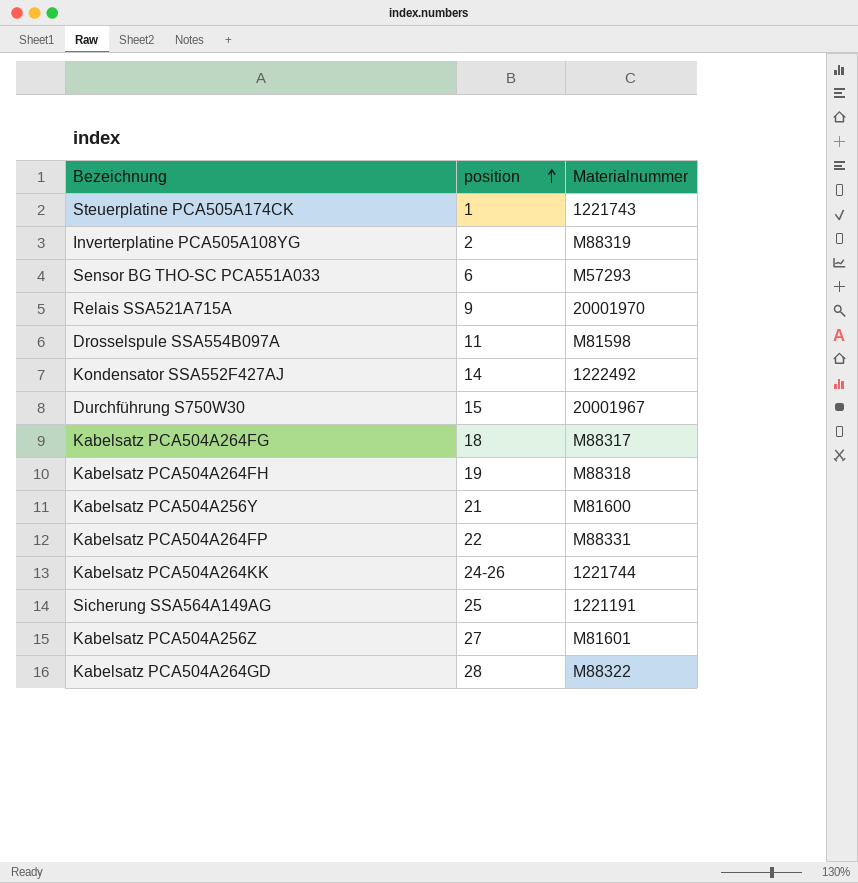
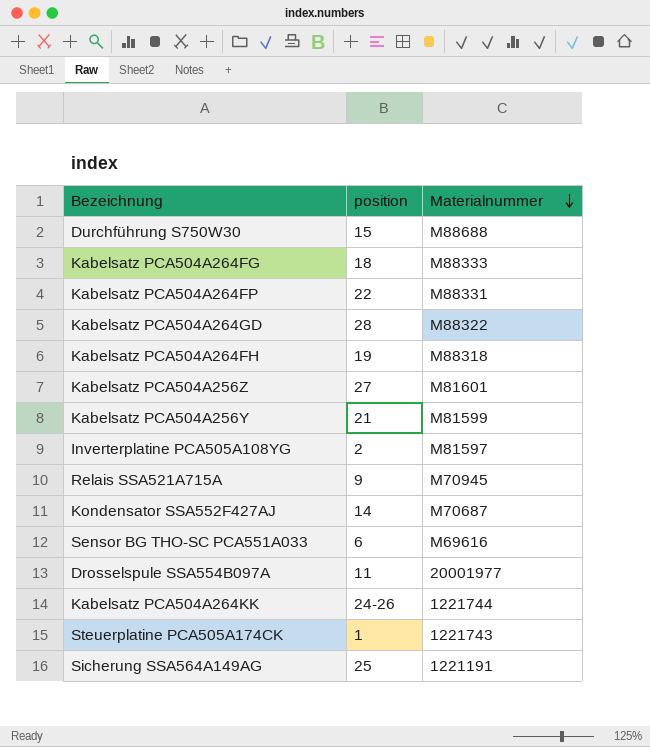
row order: position ascending -> Materialnummer descending
Durchführung S750W30 | Materialnummer: 20001967 -> M88688
Kabelsatz PCA504A264FG | Materialnummer: M88317 -> M88333
Kabelsatz PCA504A256Y | Materialnummer: M81600 -> M81599
Inverterplatine PCA505A108YG | Materialnummer: M88319 -> M81597
Relais SSA521A715A | Materialnummer: 20001970 -> M70945
Kondensator SSA552F427AJ | Materialnummer: 1222492 -> M70687
Sensor BG THO-SC PCA551A033 | Materialnummer: M57293 -> M69616
Drosselspule SSA554B097A | Materialnummer: M81598 -> 20001977

